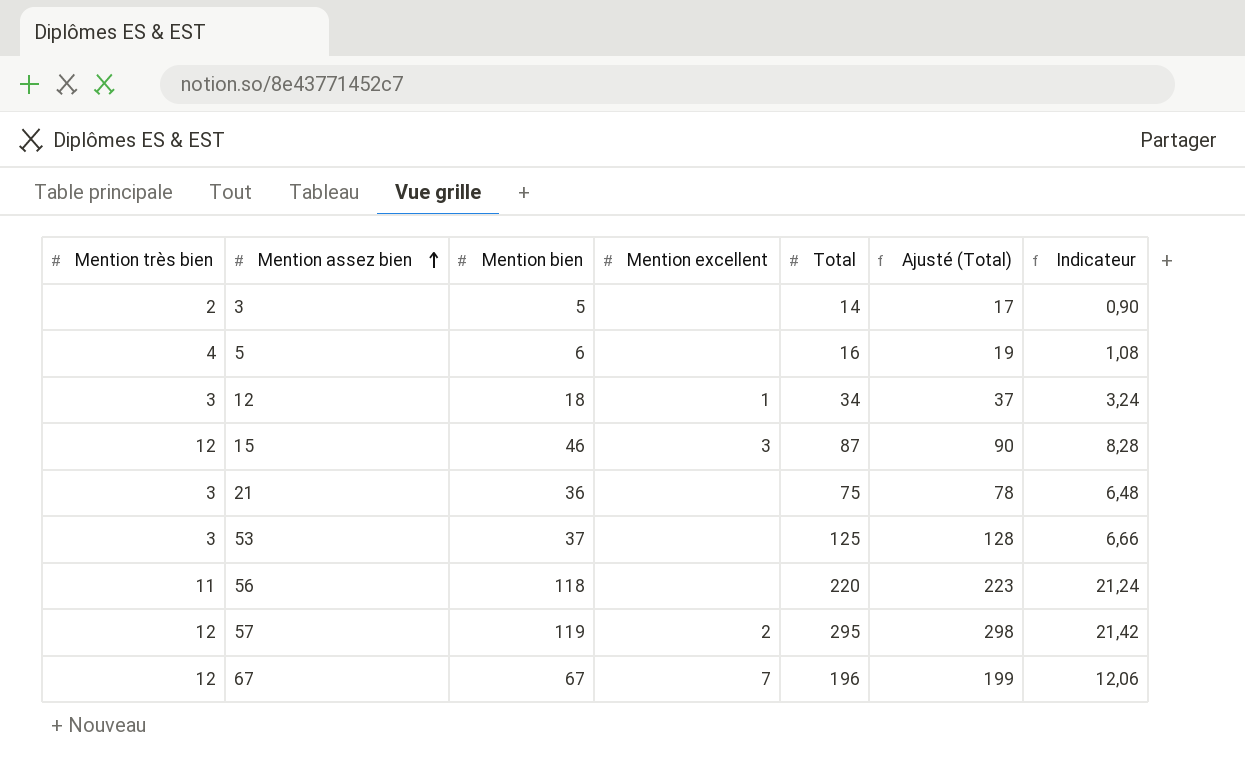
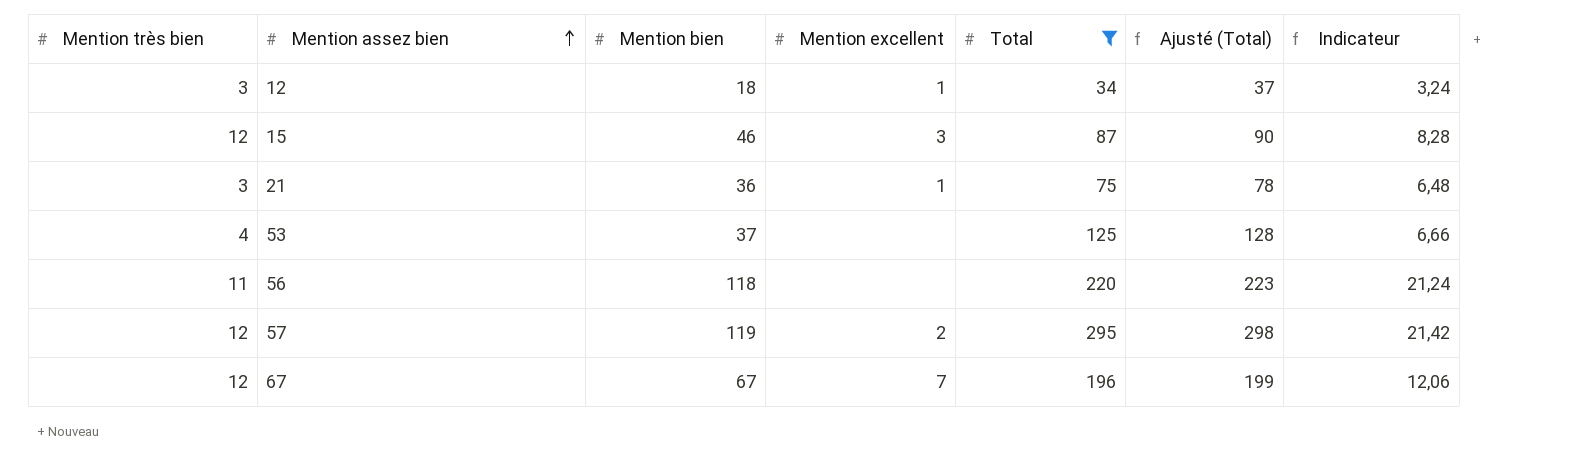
filter: none -> Total >= 34
21 | Mention excellent: none -> 1
53 | Mention très bien: 3 -> 4

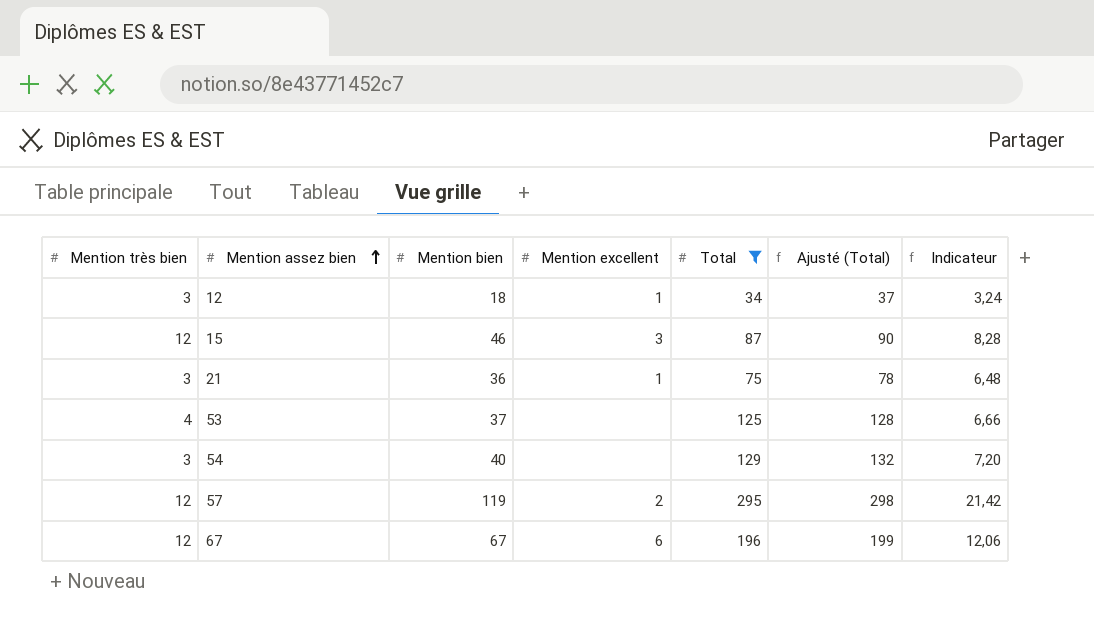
row 56: 11 | 118 | none | 220 | 223 | 21,24 -> none
row 54: none -> 3 | 40 | none | 129 | 132 | 7,20
67 | Mention excellent: 7 -> 6

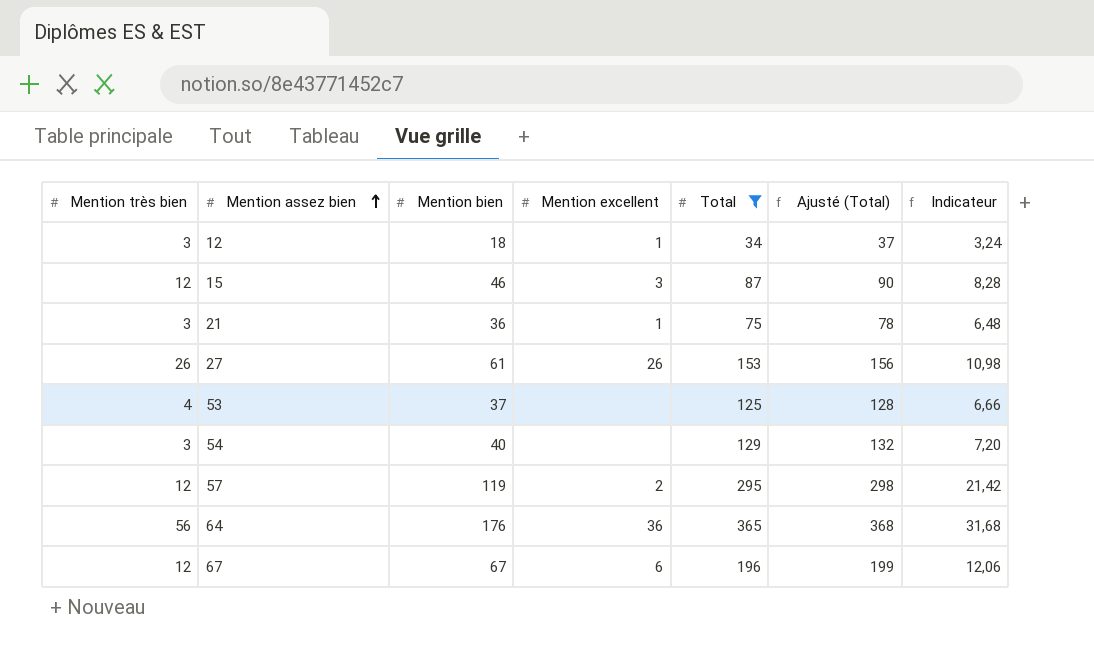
row 27: none -> 26 | 61 | 26 | 153 | 156 | 10,98
row 64: none -> 56 | 176 | 36 | 365 | 368 | 31,68

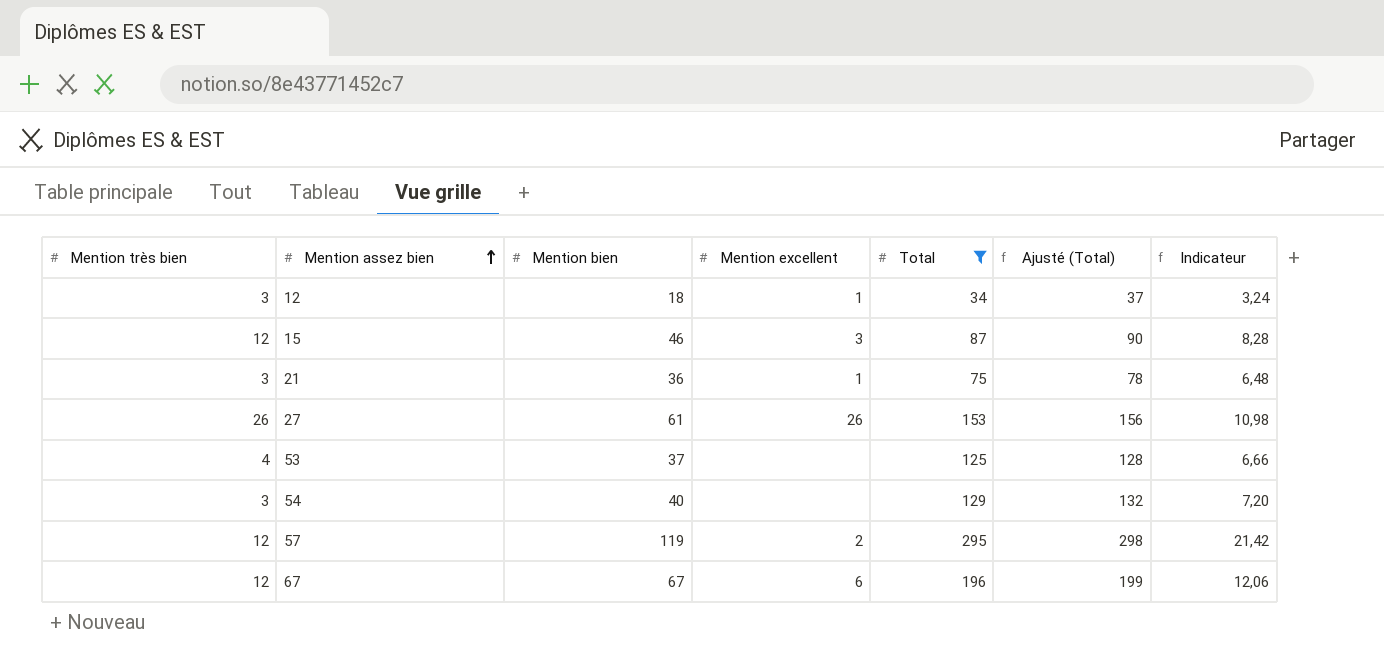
row 64: 56 | 176 | 36 | 365 | 368 | 31,68 -> none

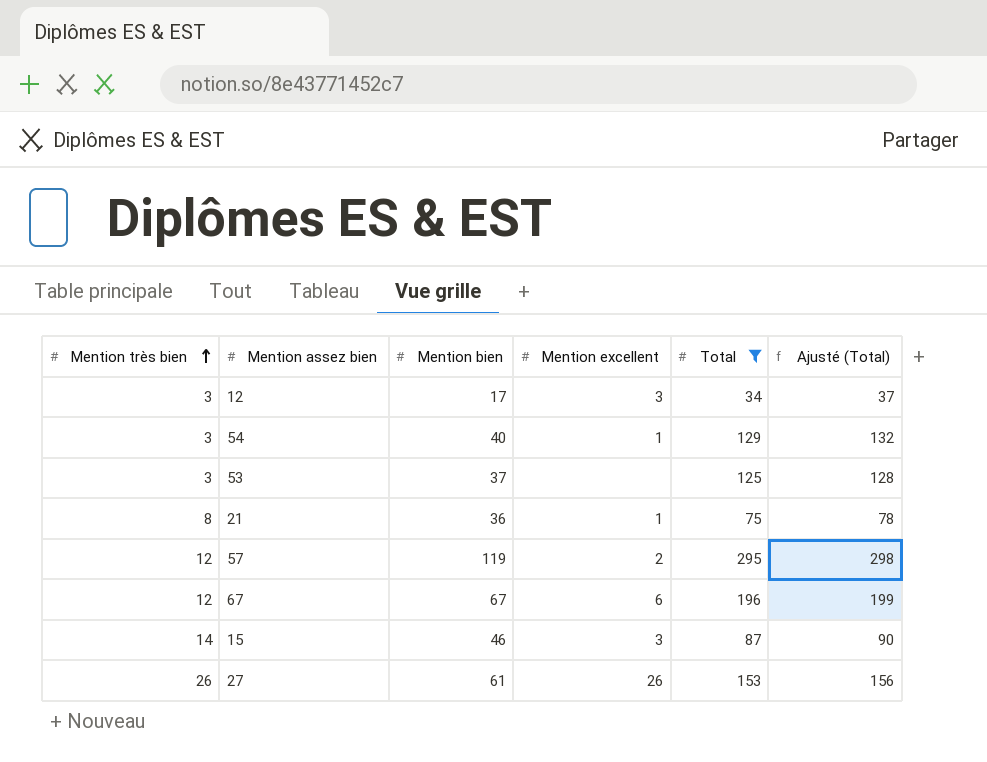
row order: Mention assez bien ascending -> Mention très bien ascending
column Indicateur | formula: [Mention bien] * 0,18 -> none
12 | Mention bien: 18 -> 17
12 | Mention excellent: 1 -> 3
54 | Mention excellent: none -> 1
53 | Mention très bien: 4 -> 3
21 | Mention très bien: 3 -> 8
15 | Mention très bien: 12 -> 14

